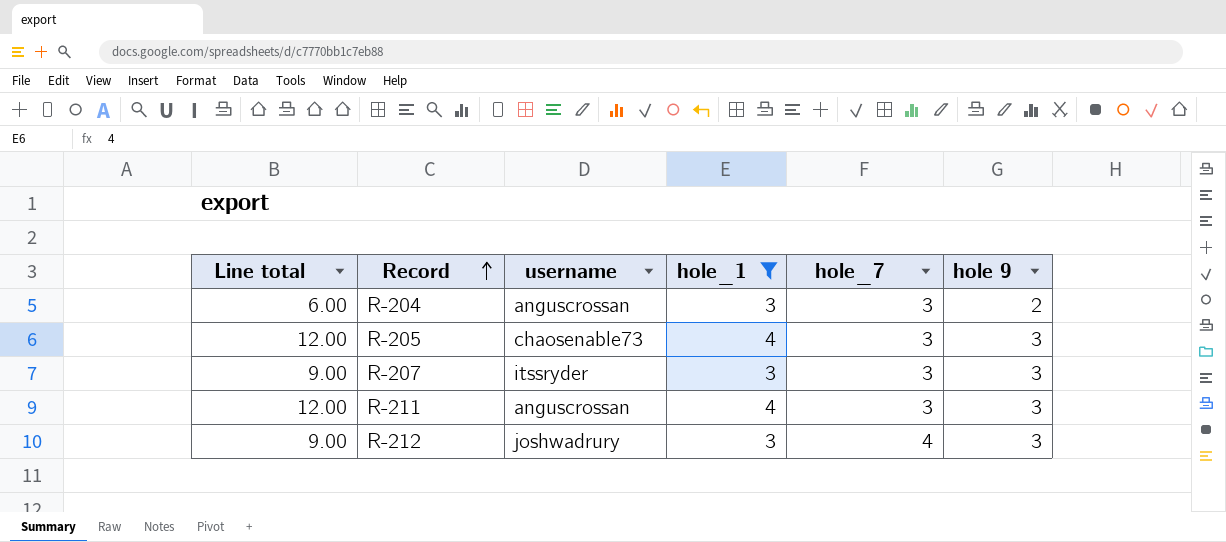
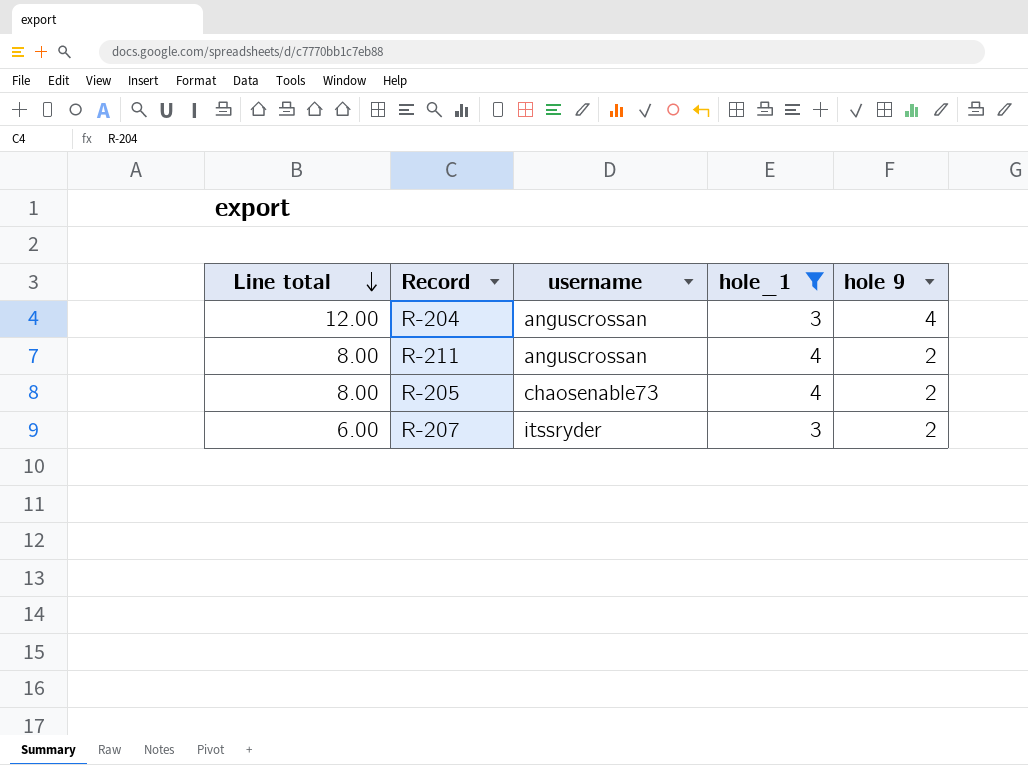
row order: Record ascending -> Line total descending
column hole_7 | position: 5 -> none
row R-212: 9.00 | joshwadrury | 3 | 4 | 3 -> none
R-204 | Line total: 6.00 -> 12.00
R-204 | hole 9: 2 -> 4
R-211 | Line total: 12.00 -> 8.00
R-211 | hole 9: 3 -> 2
R-205 | Line total: 12.00 -> 8.00
R-205 | hole 9: 3 -> 2
R-207 | Line total: 9.00 -> 6.00
R-207 | hole 9: 3 -> 2

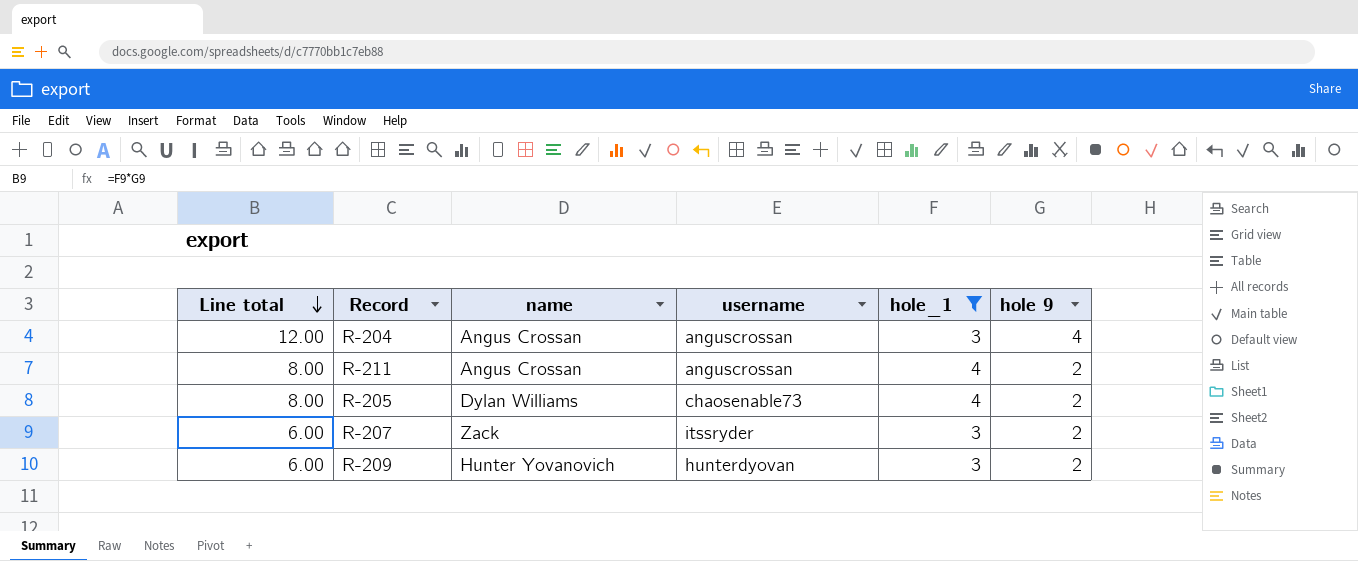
column name | position: none -> 3
row R-209: none -> 6.00 | Hunter Yovanovich | hunterdyovan | 3 | 2

